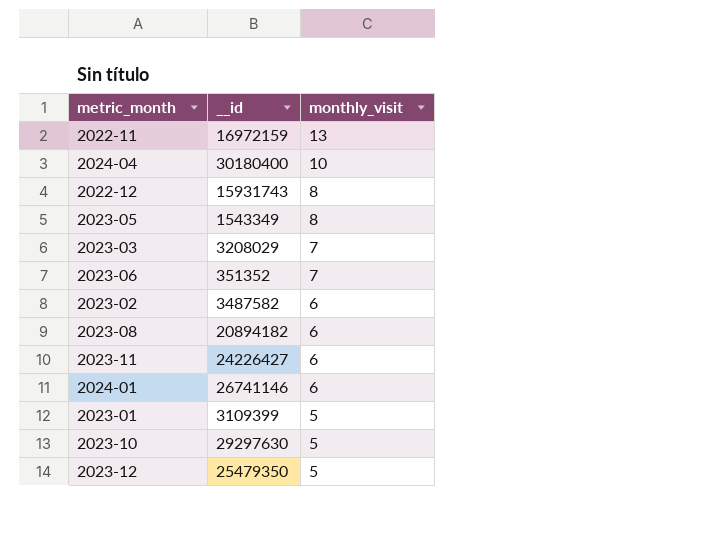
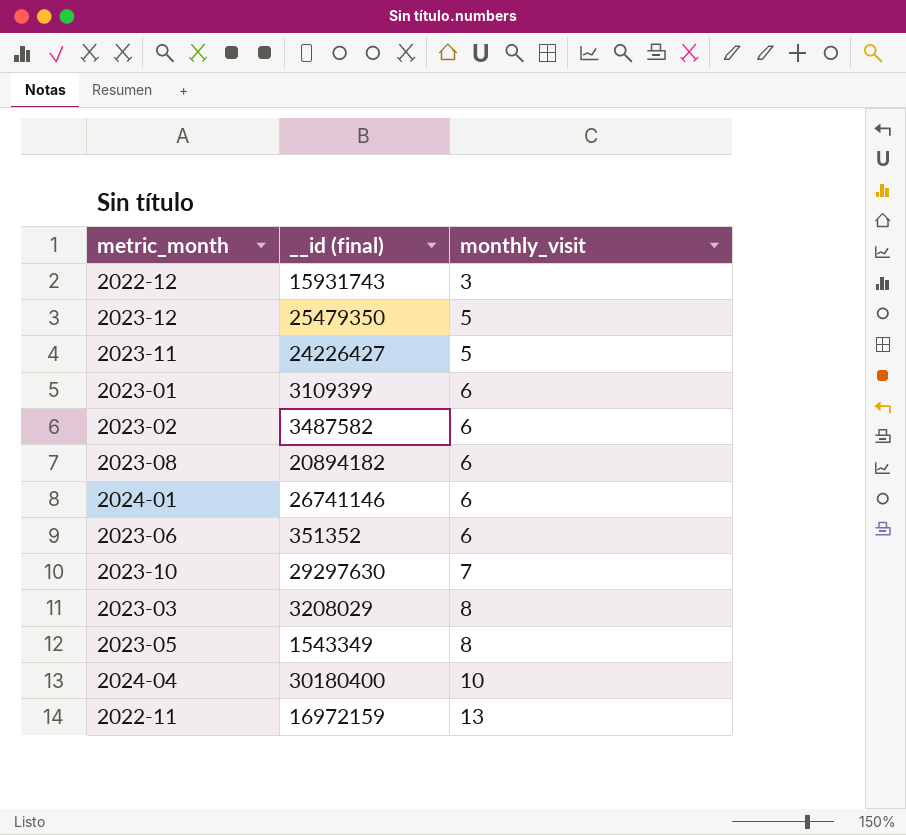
row order: monthly_visit descending -> monthly_visit ascending
column name: __id -> __id (final)
2022-12 | monthly_visit: 8 -> 3
2023-11 | monthly_visit: 6 -> 5
2023-01 | monthly_visit: 5 -> 6
2023-06 | monthly_visit: 7 -> 6
2023-10 | monthly_visit: 5 -> 7
2023-03 | monthly_visit: 7 -> 8

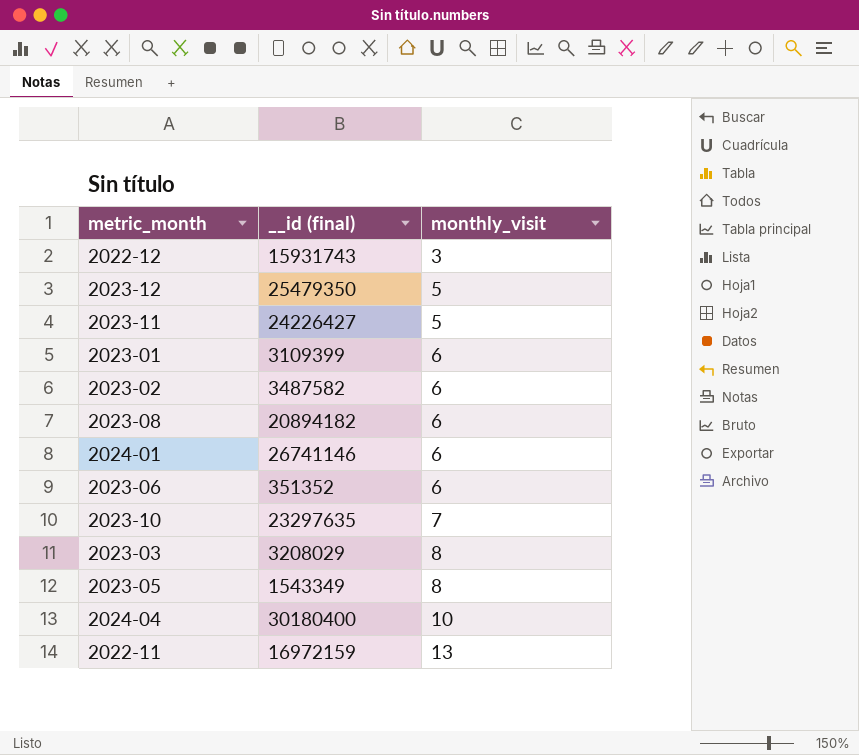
2023-10 | __id (final): 29297630 -> 23297635

